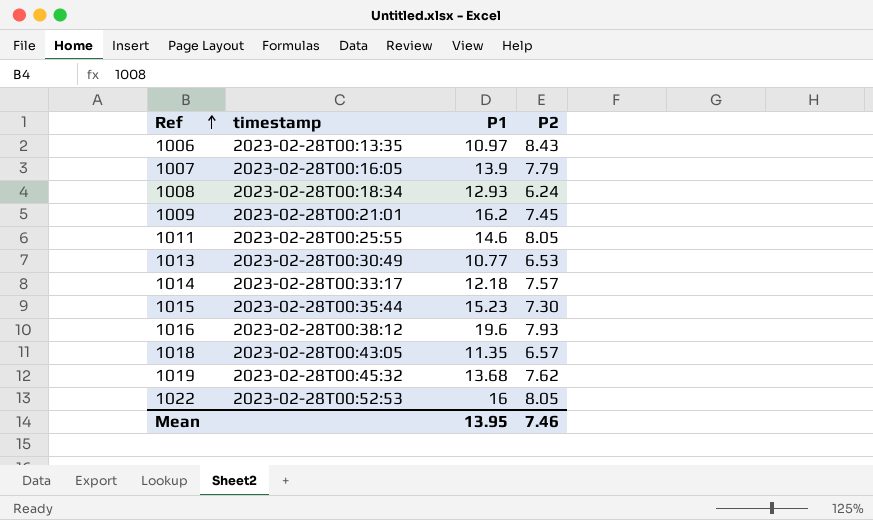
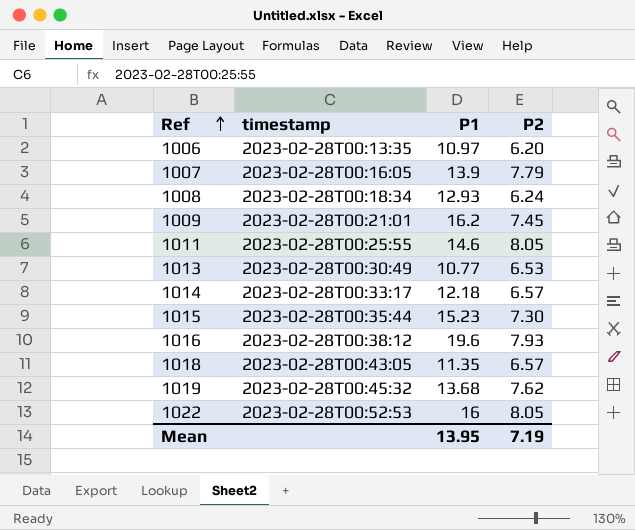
1006 | P2: 8.43 -> 6.20
1014 | P2: 7.57 -> 6.57
Mean | P2: 7.46 -> 7.19

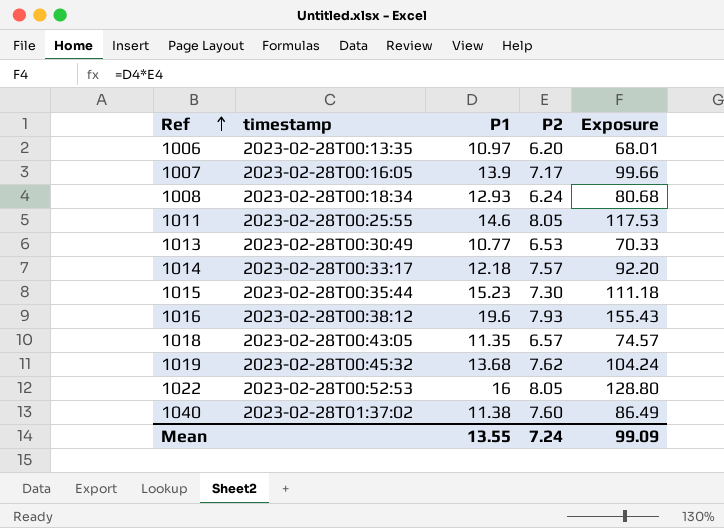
column Exposure | formula: none -> [P1] * [P2]
row 1009: 2023-02-28T00:21:01 | 16.2 | 7.45 -> none
1007 | P2: 7.79 -> 7.17
1014 | P2: 6.57 -> 7.57
row 1040: none -> 2023-02-28T01:37:02 | 11.38 | 7.60 | 86.49
Mean | P1: 13.95 -> 13.55
Mean | P2: 7.19 -> 7.24

